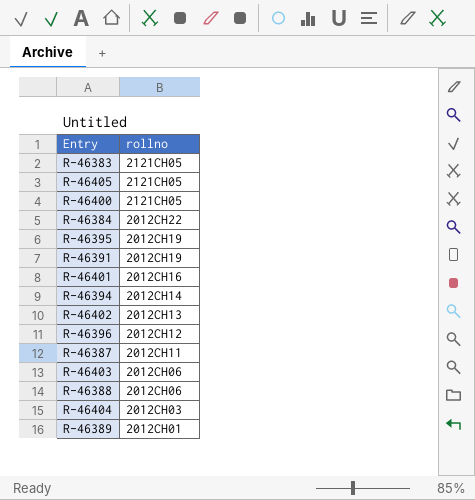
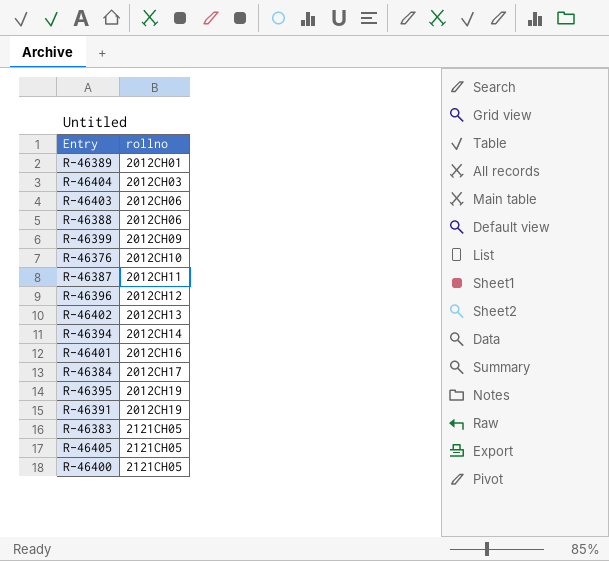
row order: rollno descending -> rollno ascending
row R-46399: none -> 2012CH09
row R-46376: none -> 2012CH10
R-46384 | rollno: 2012CH22 -> 2012CH17

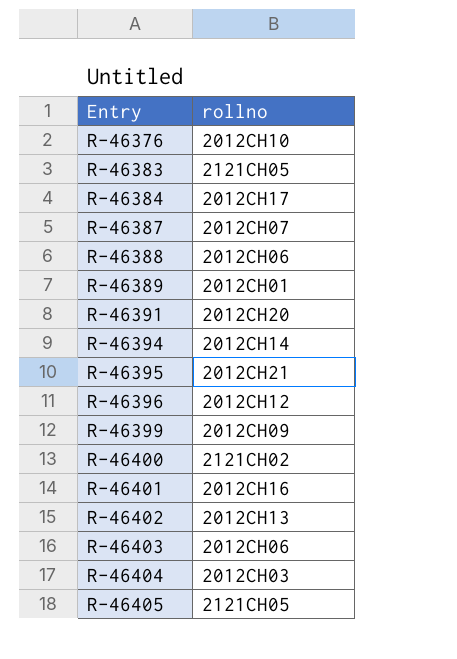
row order: rollno ascending -> Entry ascending
R-46387 | rollno: 2012CH11 -> 2012CH07
R-46391 | rollno: 2012CH19 -> 2012CH20
R-46395 | rollno: 2012CH19 -> 2012CH21
R-46400 | rollno: 2121CH05 -> 2121CH02

